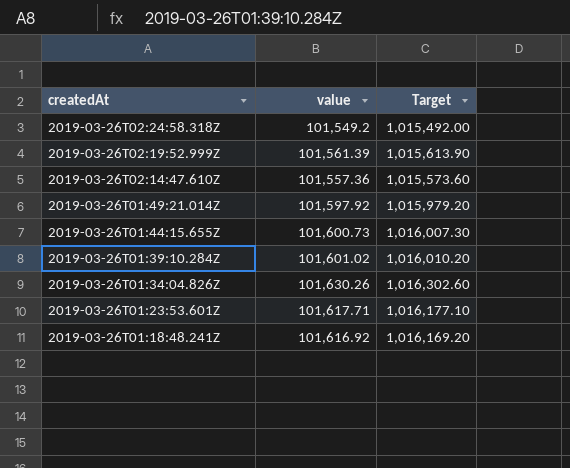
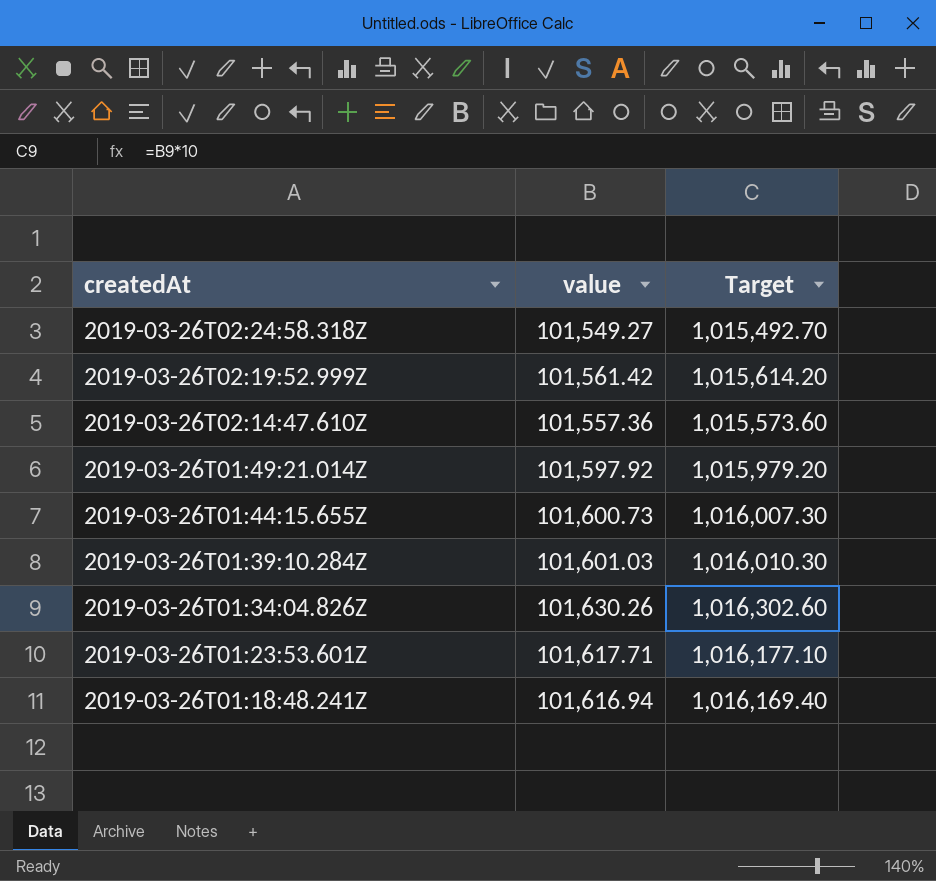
2019-03-26T02:24:58.318Z | value: 101,549.2 -> 101,549.27
2019-03-26T02:24:58.318Z | Target: 1,015,492.00 -> 1,015,492.70
2019-03-26T02:19:52.999Z | value: 101,561.39 -> 101,561.42
2019-03-26T02:19:52.999Z | Target: 1,015,613.90 -> 1,015,614.20
2019-03-26T01:39:10.284Z | value: 101,601.02 -> 101,601.03
2019-03-26T01:39:10.284Z | Target: 1,016,010.20 -> 1,016,010.30
2019-03-26T01:18:48.241Z | value: 101,616.92 -> 101,616.94
2019-03-26T01:18:48.241Z | Target: 1,016,169.20 -> 1,016,169.40

